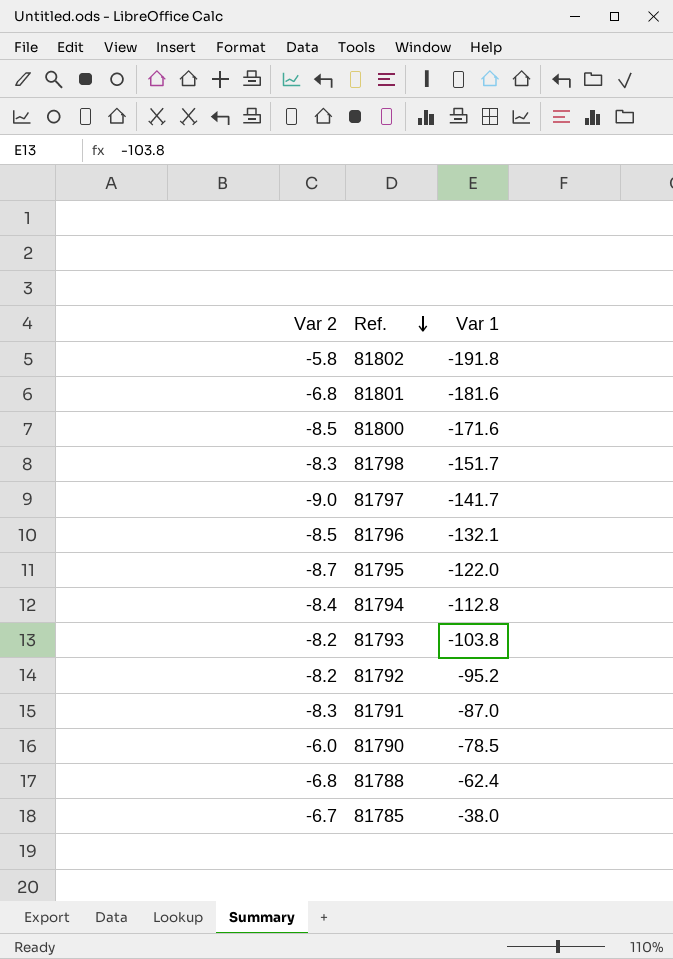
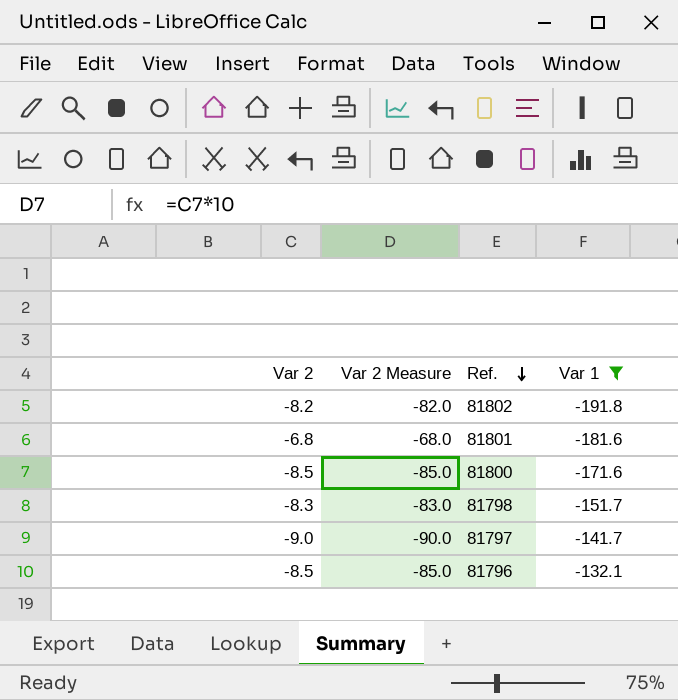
filter: none -> Var 1 <= -132.1
column Var 2 Measure | formula: none -> [Var 2] * 10
81802 | Var 2: -5.8 -> -8.2

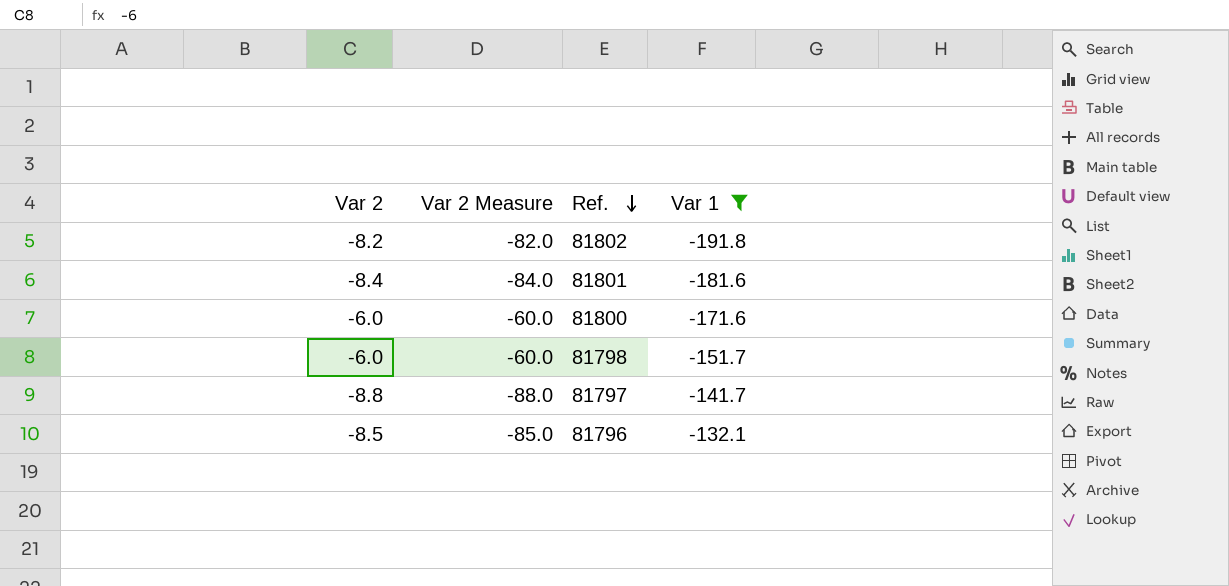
81801 | Var 2: -6.8 -> -8.4
81801 | Var 2 Measure: -68.0 -> -84.0
81800 | Var 2: -8.5 -> -6.0
81800 | Var 2 Measure: -85.0 -> -60.0
81798 | Var 2: -8.3 -> -6.0
81798 | Var 2 Measure: -83.0 -> -60.0
81797 | Var 2: -9.0 -> -8.8
81797 | Var 2 Measure: -90.0 -> -88.0

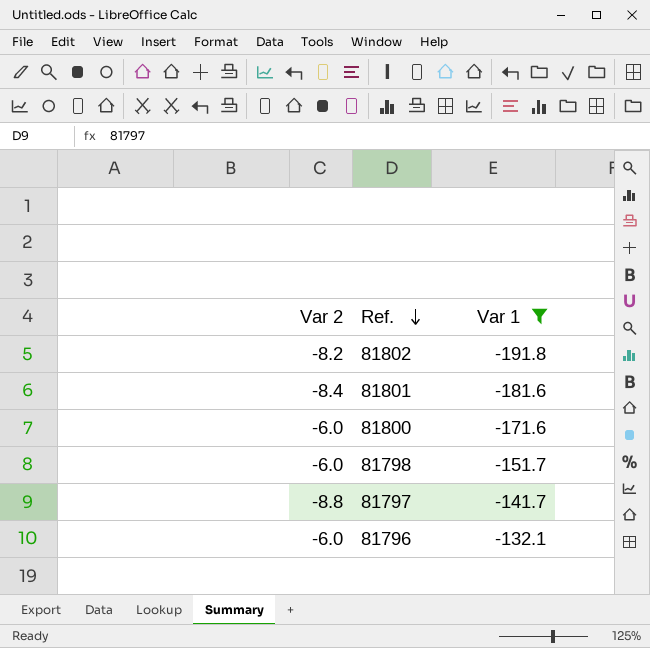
column Var 2 Measure | formula: [Var 2] * 10 -> none
81796 | Var 2: -8.5 -> -6.0

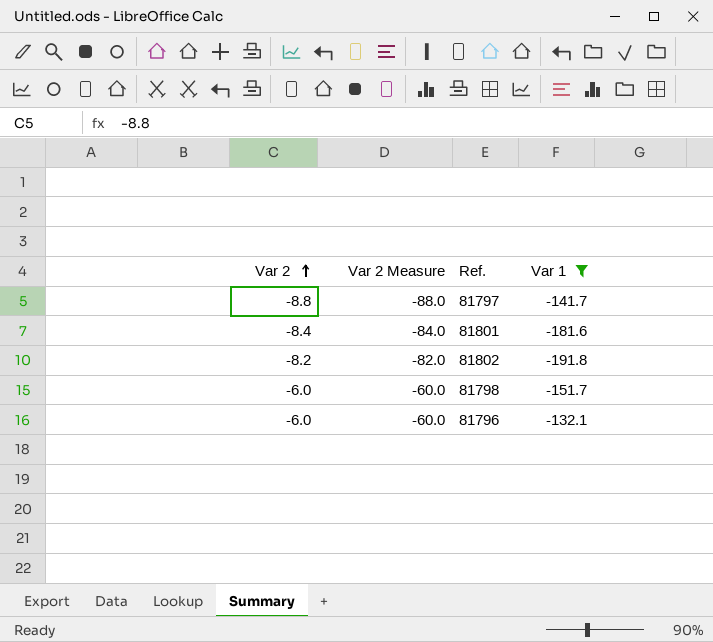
row order: Ref. descending -> Var 2 ascending
column Var 2 Measure | formula: none -> [Var 2] * 10
row 81800: -6.0 | -171.6 -> none

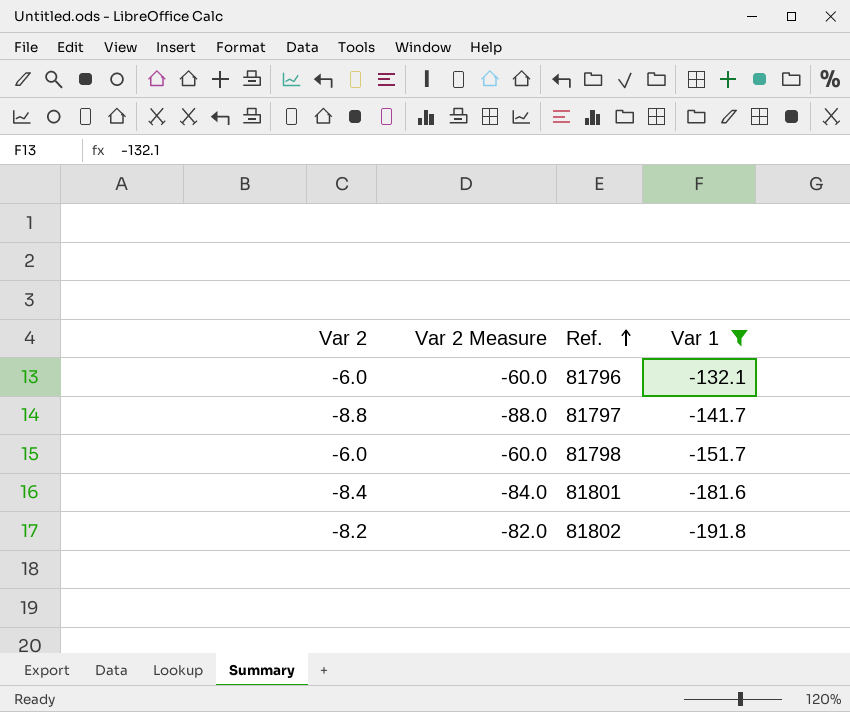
row order: Var 2 ascending -> Ref. ascending

